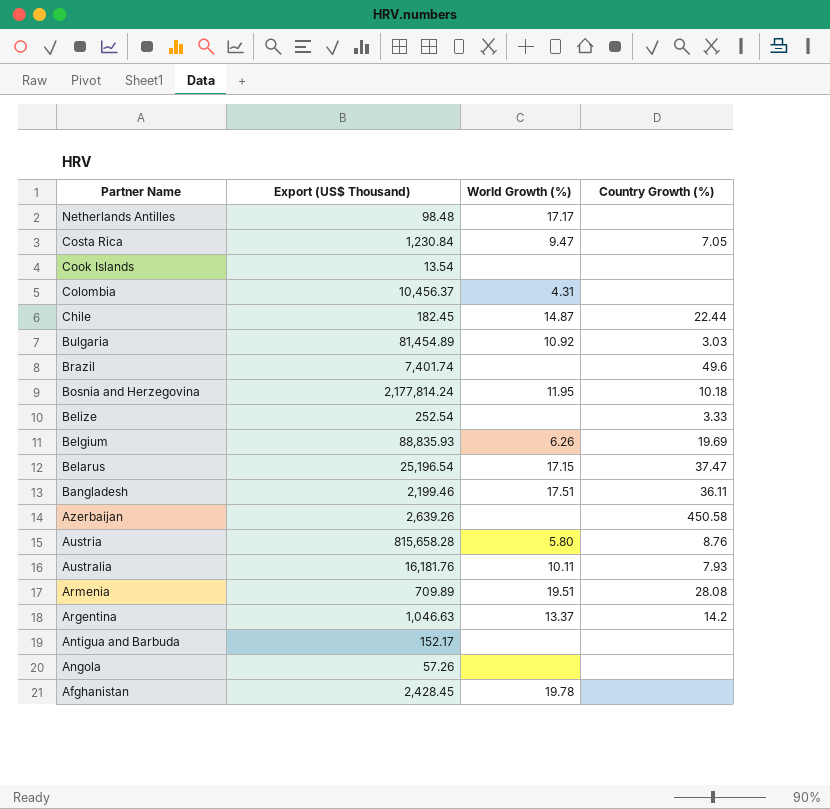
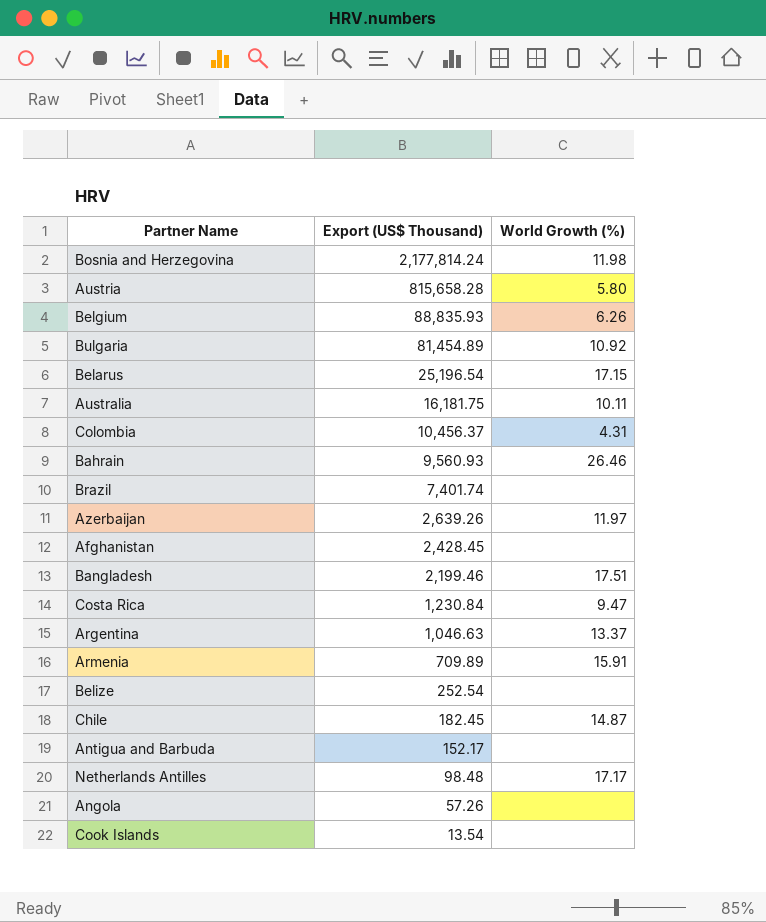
row order: Partner Name descending -> Export (US$ Thousand) descending
column Country Growth (%) | position: 4 -> none
Bosnia and Herzegovina | World Growth (%): 11.95 -> 11.98
Australia | Export (US$ Thousand): 16,181.76 -> 16,181.75
row Bahrain: none -> 9,560.93 | 26.46
Azerbaijan | World Growth (%): none -> 11.97
Afghanistan | World Growth (%): 19.78 -> none
Armenia | World Growth (%): 19.51 -> 15.91

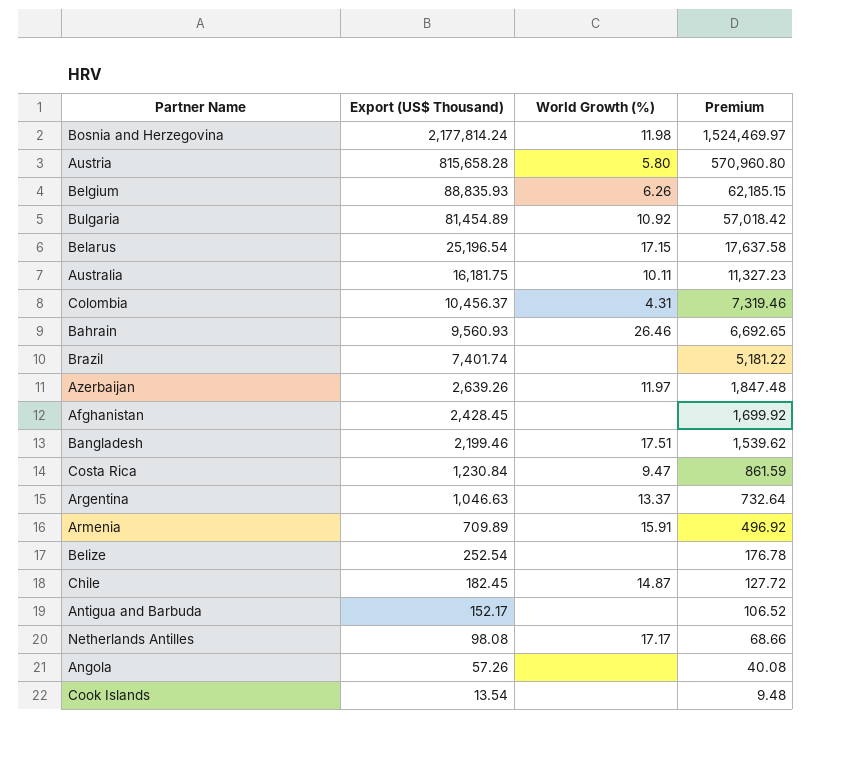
column Premium | formula: none -> [Export (US$ Thousand)] * 0.7
Netherlands Antilles | Export (US$ Thousand): 98.48 -> 98.08

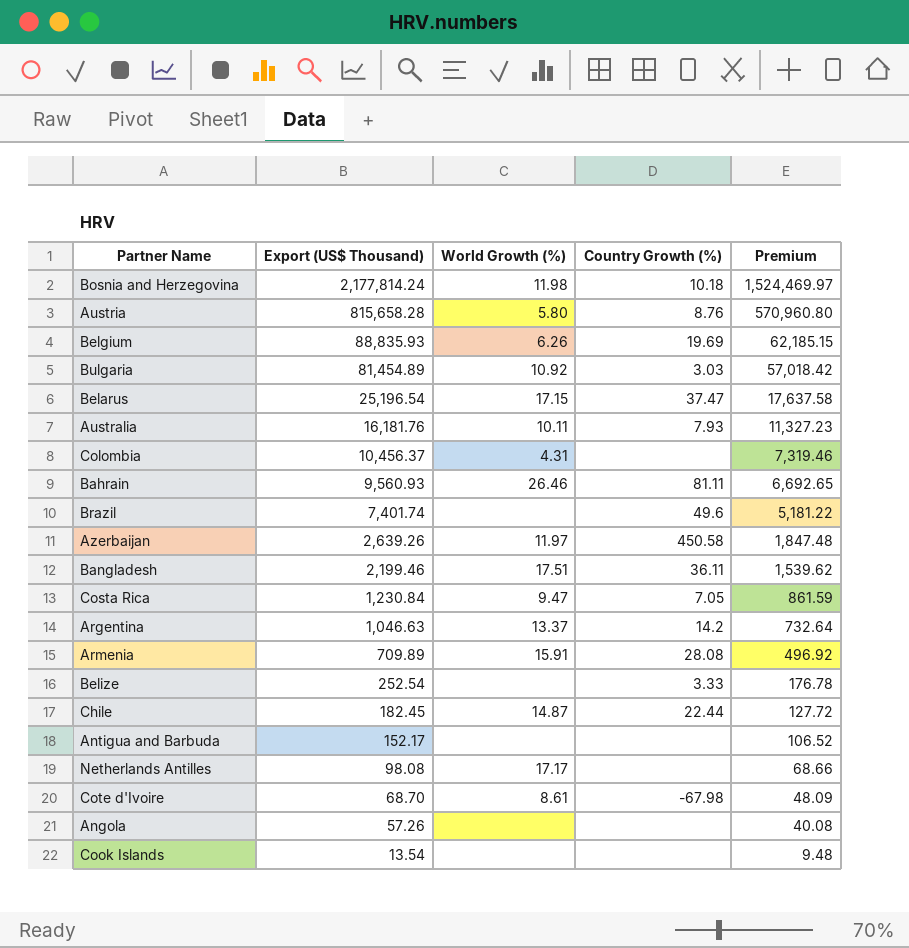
column Country Growth (%) | position: none -> 4
row Afghanistan: 2,428.45 | none | 1,699.92 -> none
Australia | Export (US$ Thousand): 16,181.75 -> 16,181.76
row Cote d'Ivoire: none -> 68.70 | 8.61 | -67.98 | 48.09

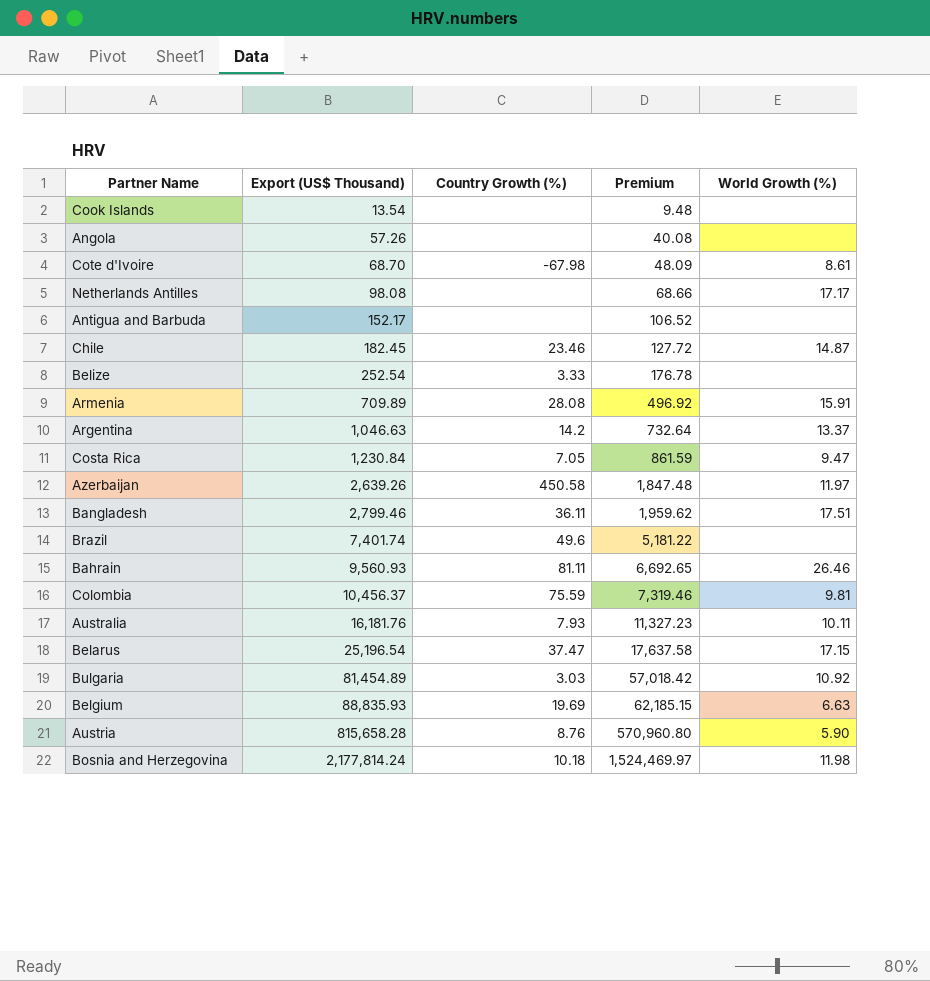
row order: Export (US$ Thousand) descending -> Export (US$ Thousand) ascending
column World Growth (%) | position: 3 -> 5
Chile | Country Growth (%): 22.44 -> 23.46
Bangladesh | Export (US$ Thousand): 2,199.46 -> 2,799.46
Bangladesh | Premium: 1,539.62 -> 1,959.62
Colombia | Country Growth (%): none -> 75.59
Colombia | World Growth (%): 4.31 -> 9.81
Belgium | World Growth (%): 6.26 -> 6.63
Austria | World Growth (%): 5.80 -> 5.90

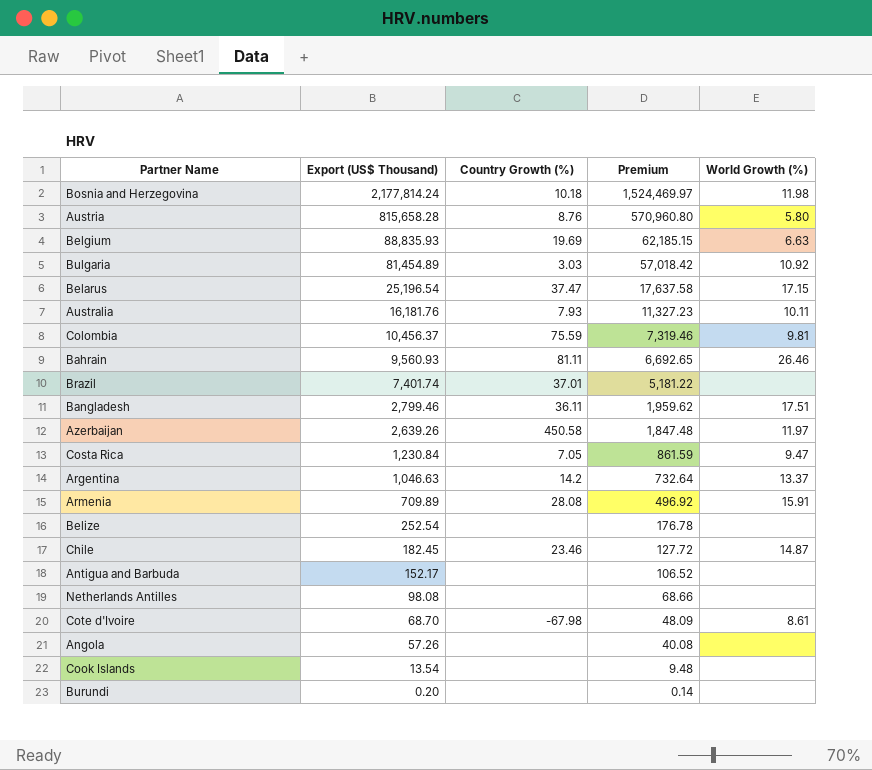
row order: Export (US$ Thousand) ascending -> Export (US$ Thousand) descending
Austria | World Growth (%): 5.90 -> 5.80
Brazil | Country Growth (%): 49.6 -> 37.01
Belize | Country Growth (%): 3.33 -> none
Netherlands Antilles | World Growth (%): 17.17 -> none
row Burundi: none -> 0.20 | none | 0.14 | none

